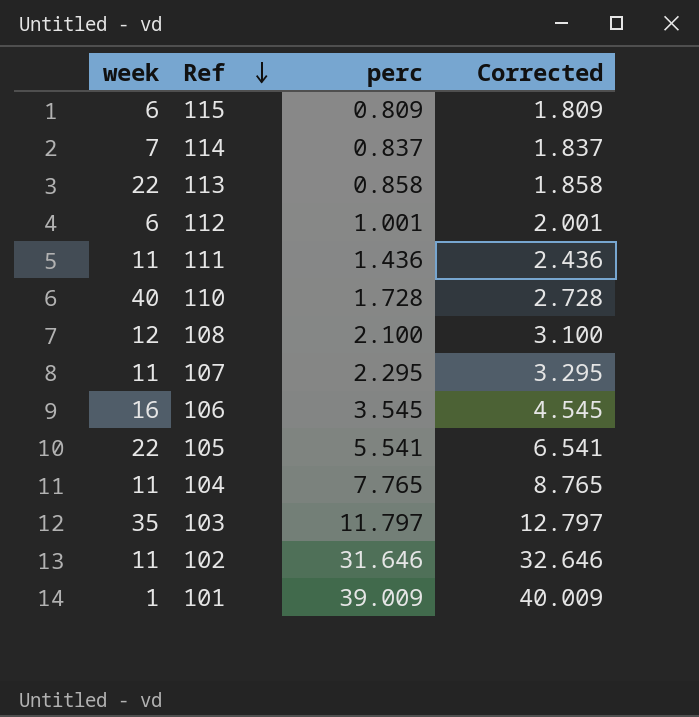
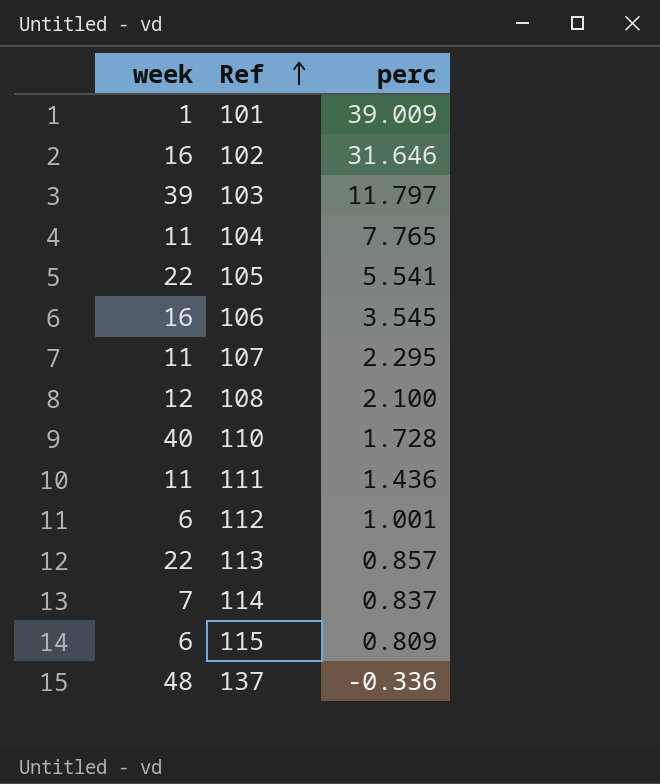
row order: Ref descending -> Ref ascending
column Corrected | formula: [perc] + 1 -> none
102 | week: 11 -> 16
103 | week: 35 -> 39
113 | perc: 0.858 -> 0.857
row 137: none -> 48 | -0.336

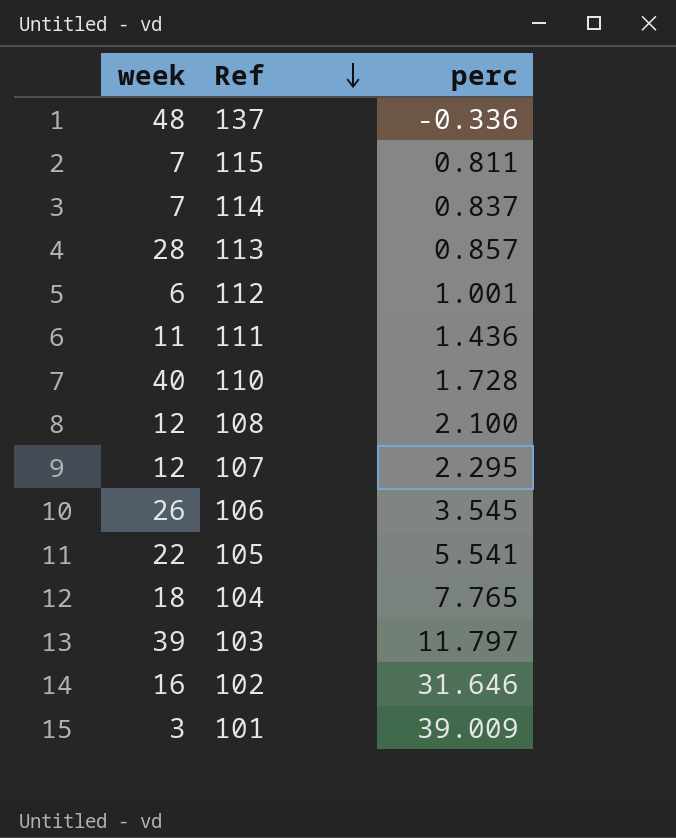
row order: Ref ascending -> Ref descending
115 | week: 6 -> 7
115 | perc: 0.809 -> 0.811
113 | week: 22 -> 28
107 | week: 11 -> 12
106 | week: 16 -> 26
104 | week: 11 -> 18
101 | week: 1 -> 3

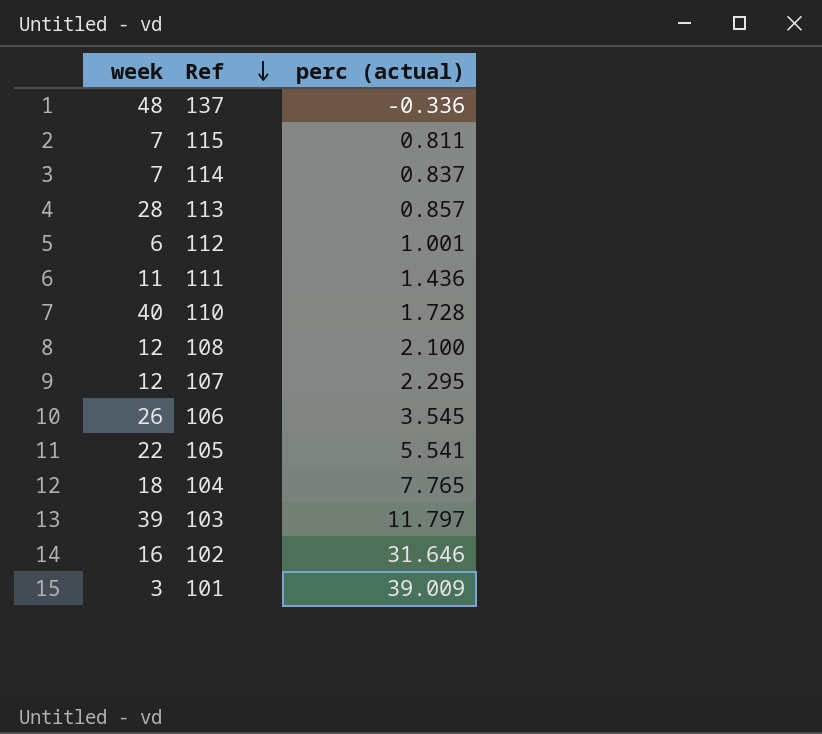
column name: perc -> perc (actual)

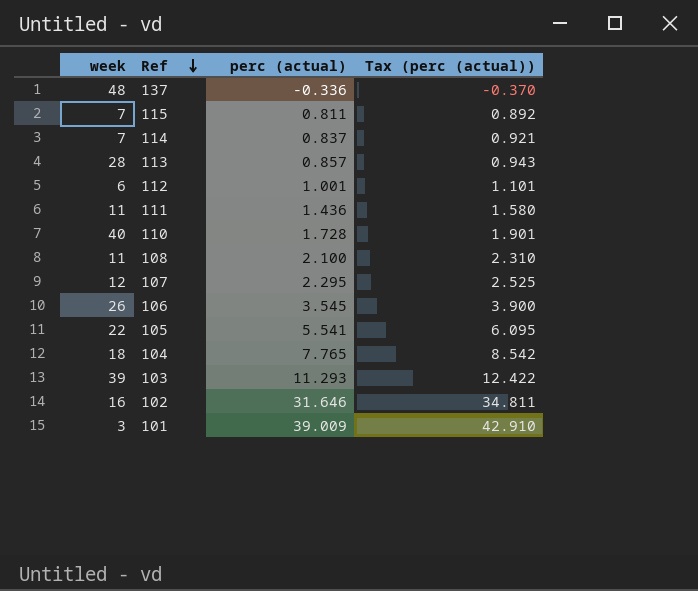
column Tax (perc (actual)) | formula: none -> [perc (actual)] * 1.1
108 | week: 12 -> 11
103 | perc (actual): 11.797 -> 11.293

